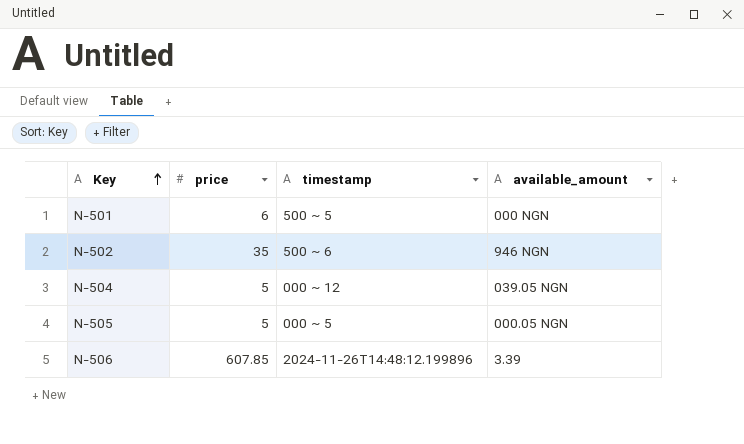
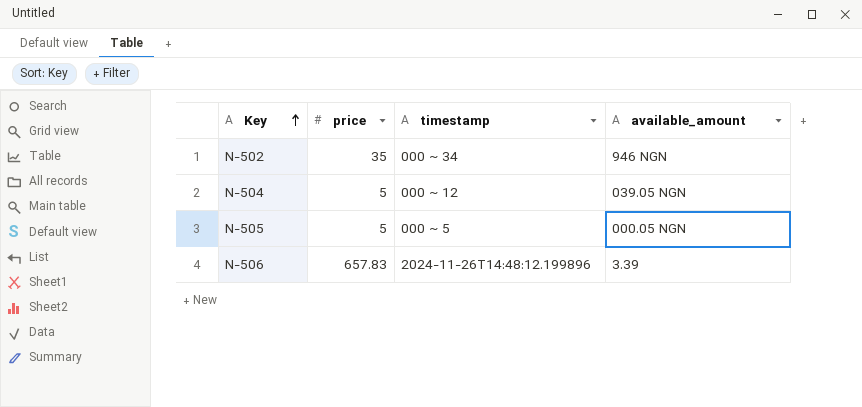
row N-501: 6 | 500 ~ 5 | 000 NGN -> none
N-502 | timestamp: 500 ~ 6 -> 000 ~ 34
N-506 | price: 607.85 -> 657.83

